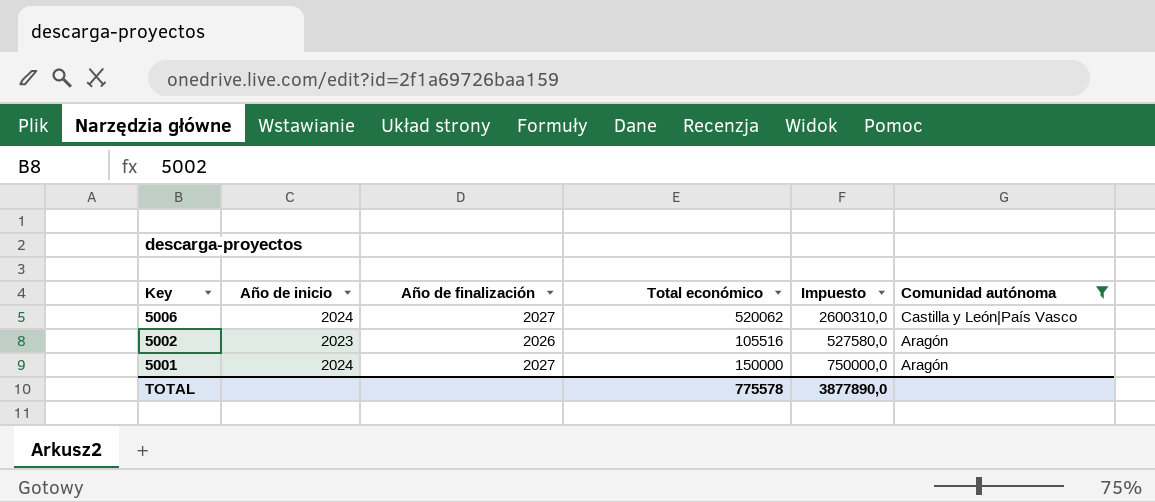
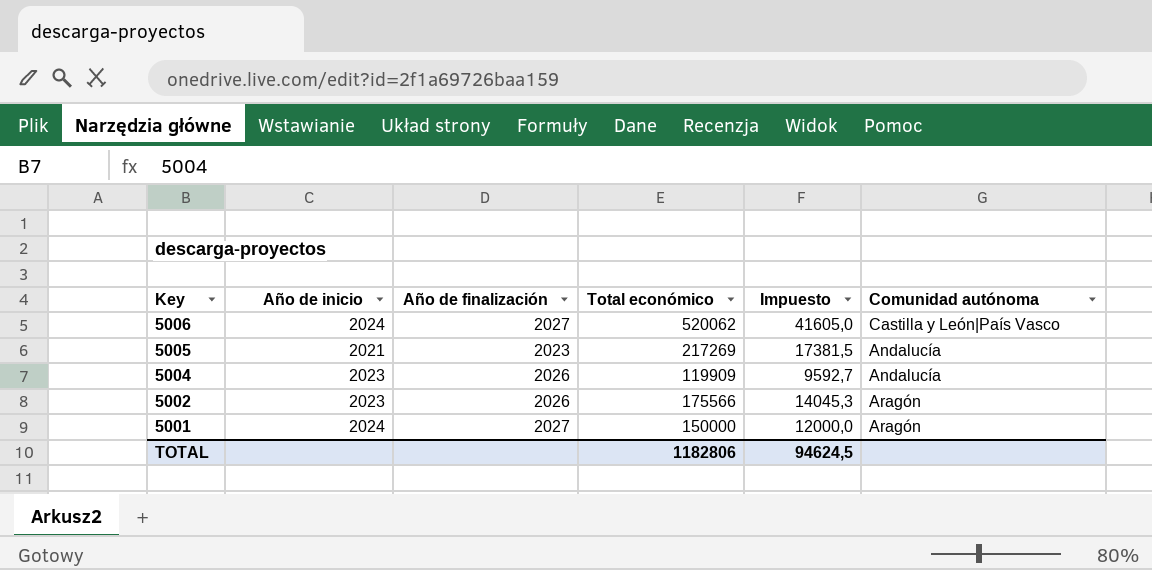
filter: Comunidad autónoma != Andalucía -> none
column Impuesto | formula: [Total económico] * 5 -> [Total económico] * 0,08
5002 | Total económico: 105516 -> 175566
TOTAL | Total económico: 775578 -> 1182806
TOTAL | Impuesto: 3877890,0 -> 94624,5

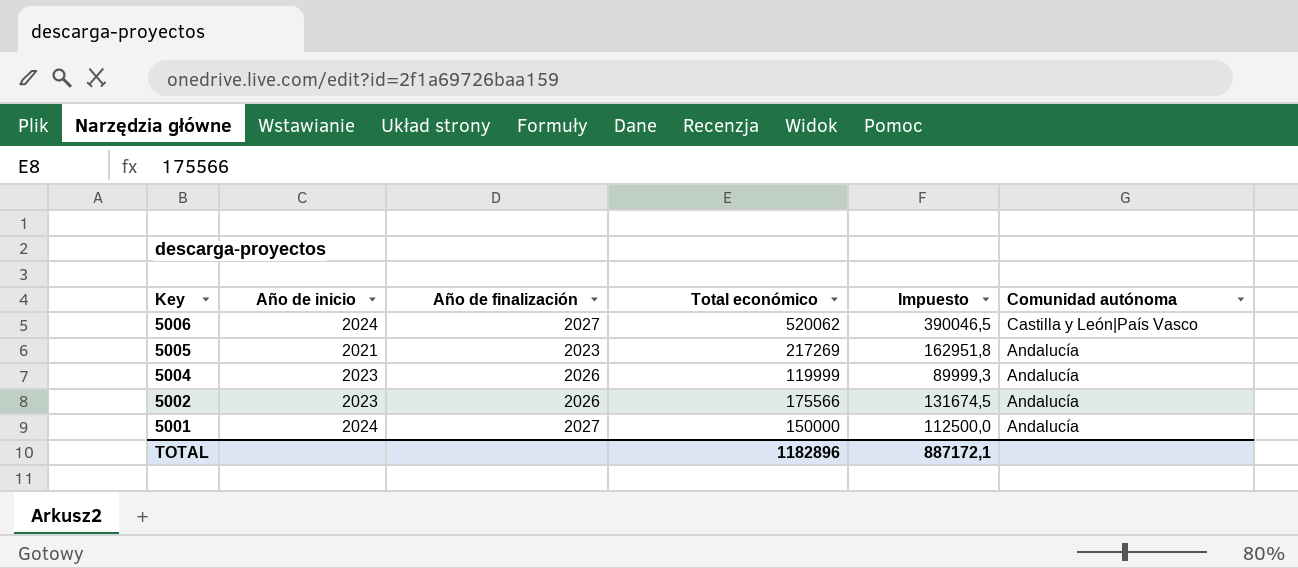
column Impuesto | formula: [Total económico] * 0,08 -> [Total económico] * 0,75
5004 | Total económico: 119909 -> 119999
5002 | Comunidad autónoma: Aragón -> Andalucía
5001 | Comunidad autónoma: Aragón -> Andalucía
TOTAL | Total económico: 1182806 -> 1182896
TOTAL | Impuesto: 94624,5 -> 887172,1

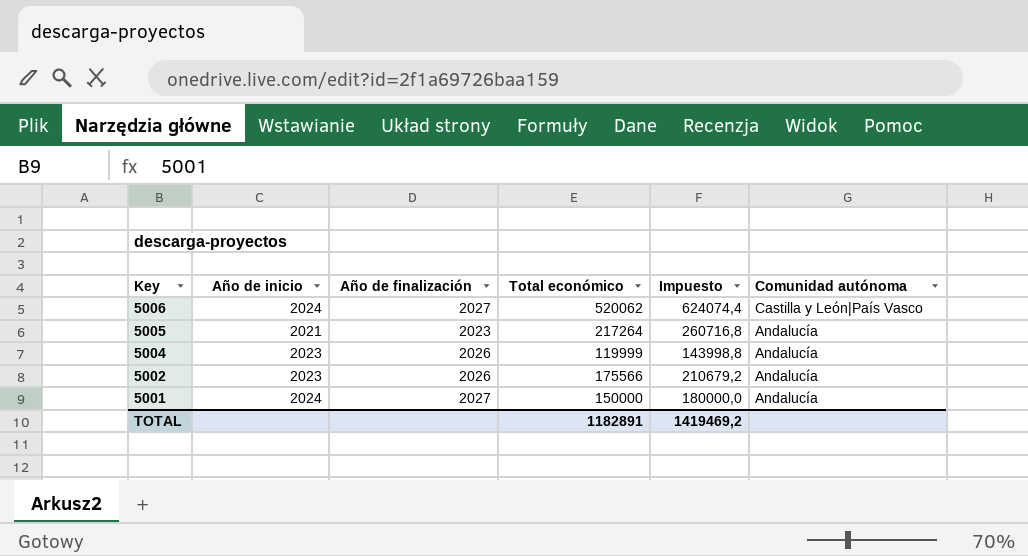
column Impuesto | formula: [Total económico] * 0,75 -> [Total económico] * 1,2
5005 | Total económico: 217269 -> 217264
TOTAL | Total económico: 1182896 -> 1182891
TOTAL | Impuesto: 887172,1 -> 1419469,2

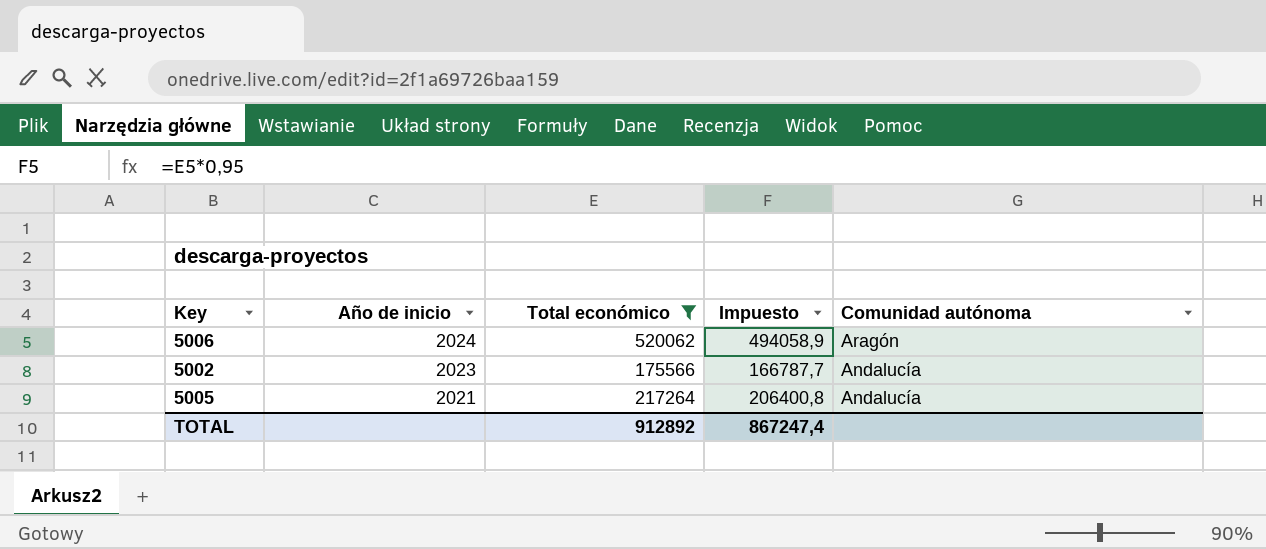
filter: none -> Total económico >= 175566
row order: Key descending -> Año de inicio descending
column Año de finalización | position: 3 -> none
column Impuesto | formula: [Total económico] * 1,2 -> [Total económico] * 0,95
5006 | Comunidad autónoma: Castilla y León|País Vasco -> Aragón
TOTAL | Total económico: 1182891 -> 912892
TOTAL | Impuesto: 1419469,2 -> 867247,4

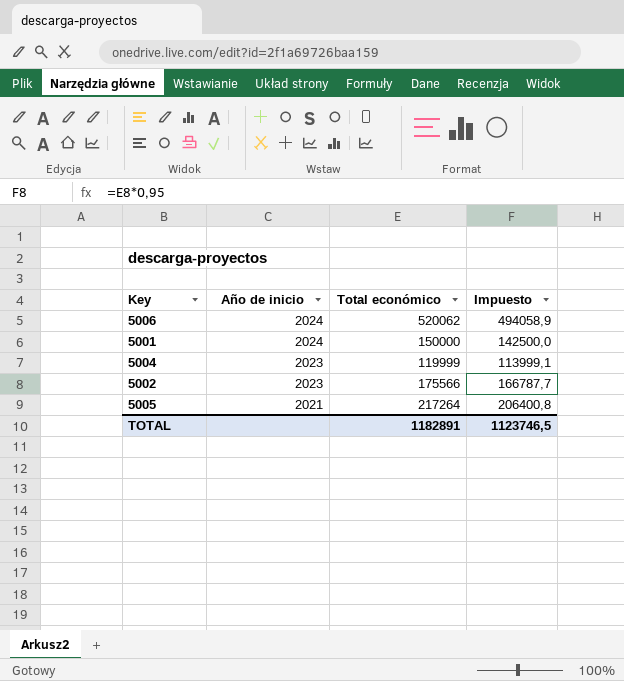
filter: Total económico >= 175566 -> none
column Comunidad autónoma | position: 5 -> none
TOTAL | Total económico: 912892 -> 1182891
TOTAL | Impuesto: 867247,4 -> 1123746,5

